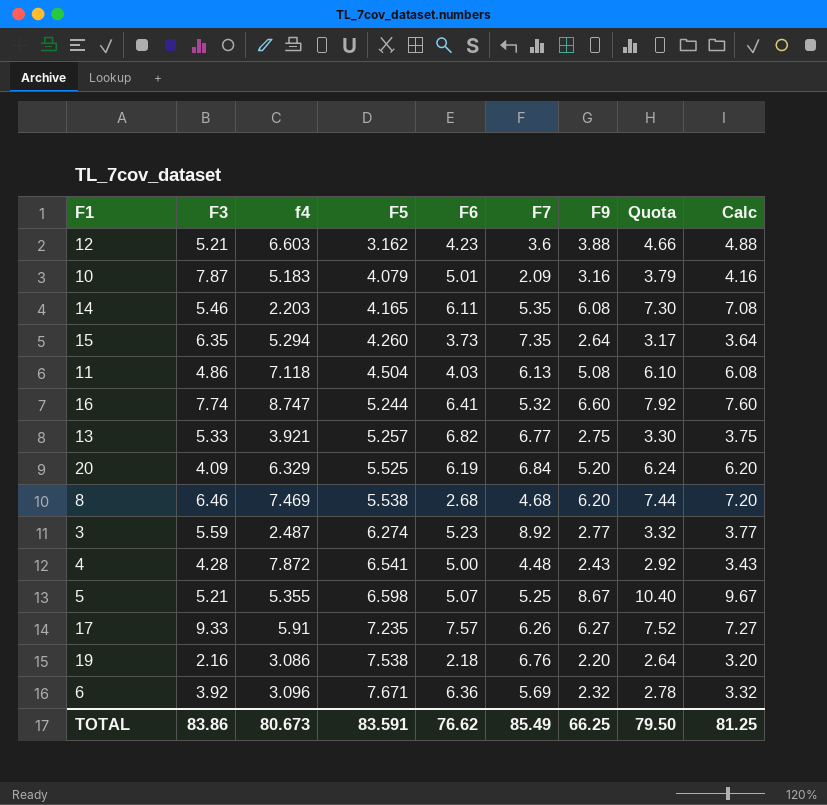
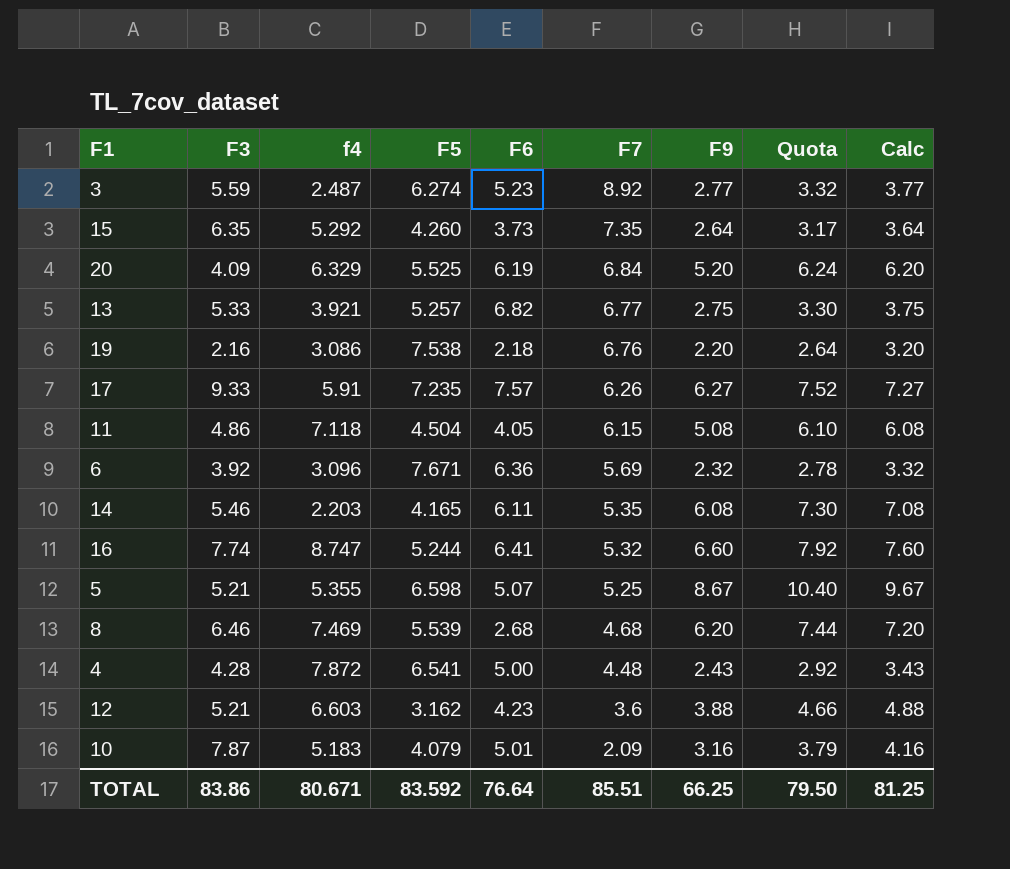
row order: F5 ascending -> F7 descending
15 | f4: 5.294 -> 5.292
11 | F6: 4.03 -> 4.05
11 | F7: 6.13 -> 6.15
8 | F5: 5.538 -> 5.539
TOTAL | f4: 80.673 -> 80.671
TOTAL | F5: 83.591 -> 83.592
TOTAL | F6: 76.62 -> 76.64
TOTAL | F7: 85.49 -> 85.51

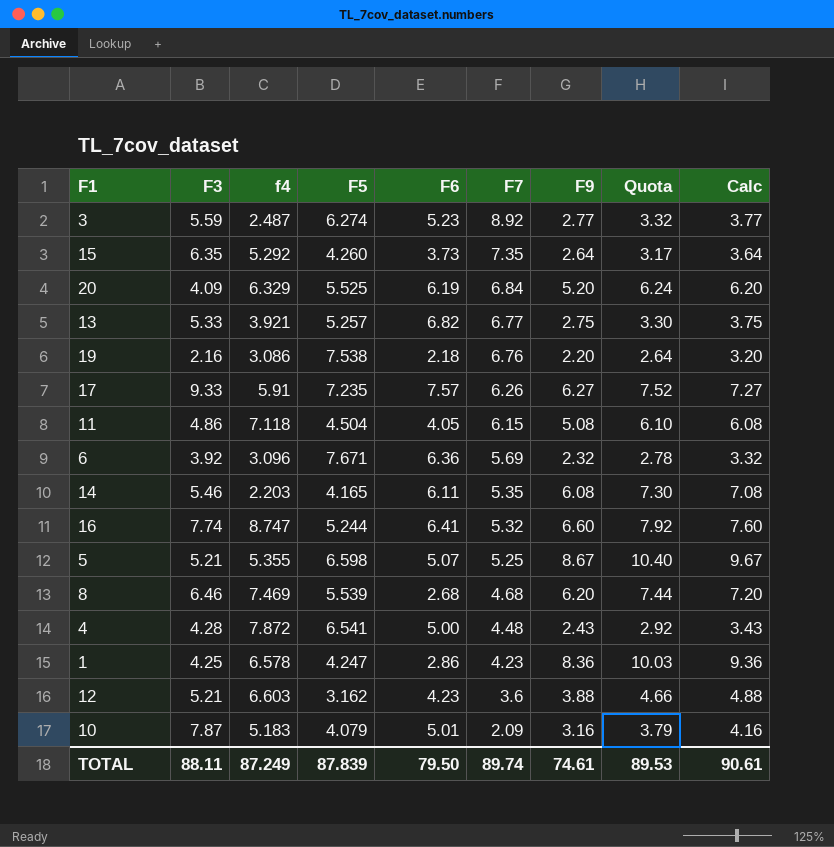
row 1: none -> 4.25 | 6.578 | 4.247 | 2.86 | 4.23 | 8.36 | 10.03 | 9.36
TOTAL | F3: 83.86 -> 88.11
TOTAL | f4: 80.671 -> 87.249
TOTAL | F5: 83.592 -> 87.839
TOTAL | F6: 76.64 -> 79.50
TOTAL | F7: 85.51 -> 89.74
TOTAL | F9: 66.25 -> 74.61
TOTAL | Quota: 79.50 -> 89.53
TOTAL | Calc: 81.25 -> 90.61

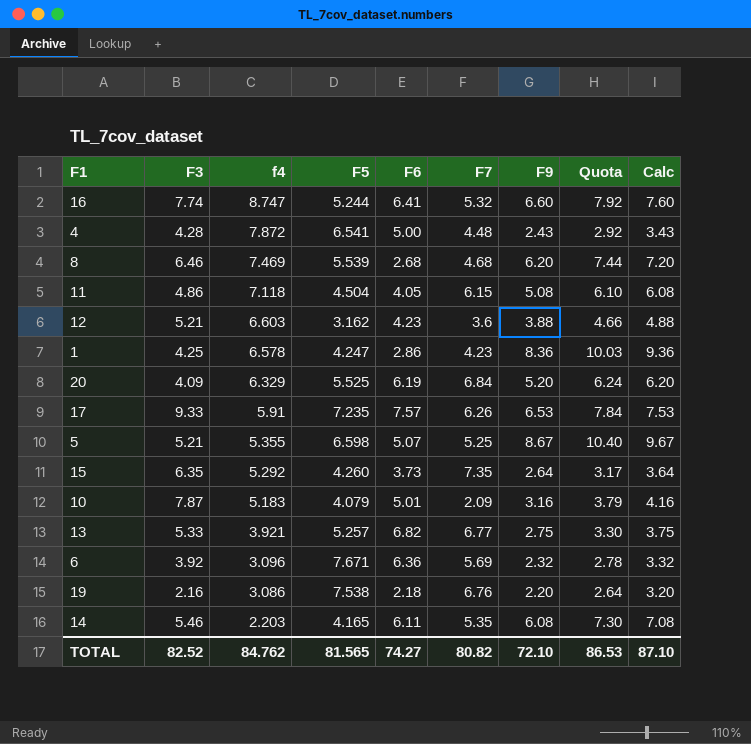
row order: F7 descending -> f4 descending
row 3: 5.59 | 2.487 | 6.274 | 5.23 | 8.92 | 2.77 | 3.32 | 3.77 -> none
17 | F9: 6.27 -> 6.53
17 | Quota: 7.52 -> 7.84
17 | Calc: 7.27 -> 7.53
TOTAL | F3: 88.11 -> 82.52
TOTAL | f4: 87.249 -> 84.762
TOTAL | F5: 87.839 -> 81.565
TOTAL | F6: 79.50 -> 74.27
TOTAL | F7: 89.74 -> 80.82
TOTAL | F9: 74.61 -> 72.10
TOTAL | Quota: 89.53 -> 86.53
TOTAL | Calc: 90.61 -> 87.10

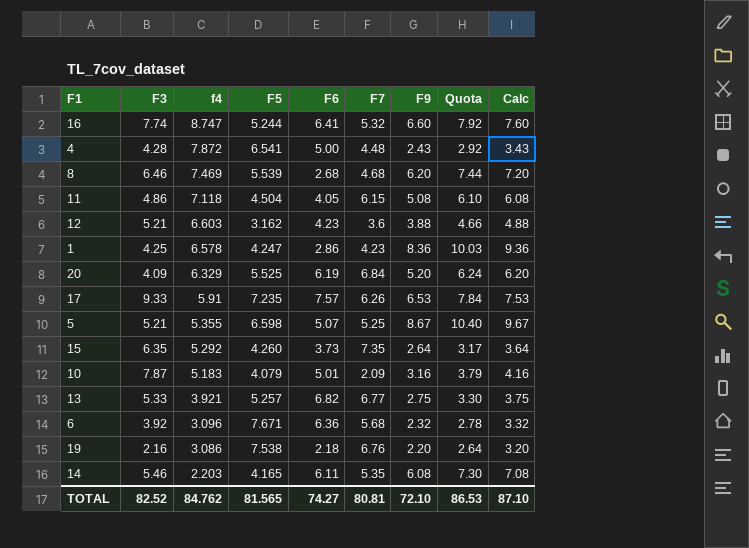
6 | F7: 5.69 -> 5.68
TOTAL | F7: 80.82 -> 80.81

